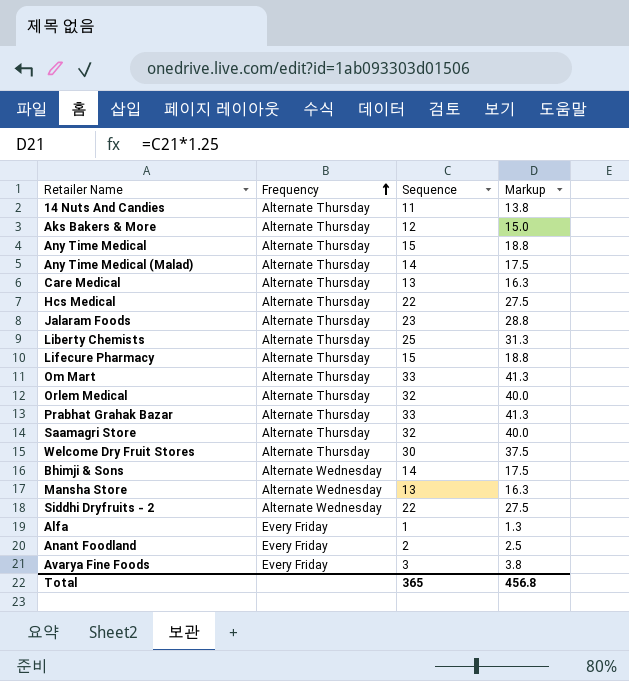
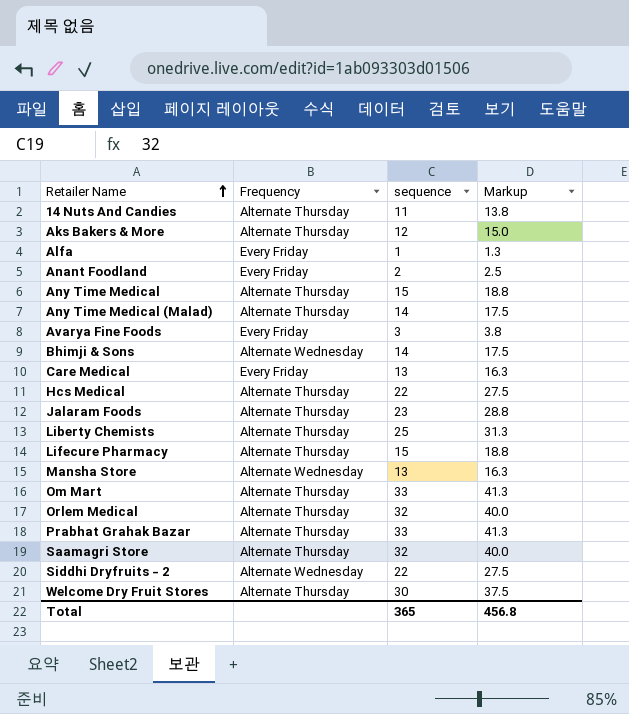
row order: Frequency ascending -> Retailer Name ascending
column name: Sequence -> sequence
Care Medical | Frequency: Alternate Thursday -> Every Friday

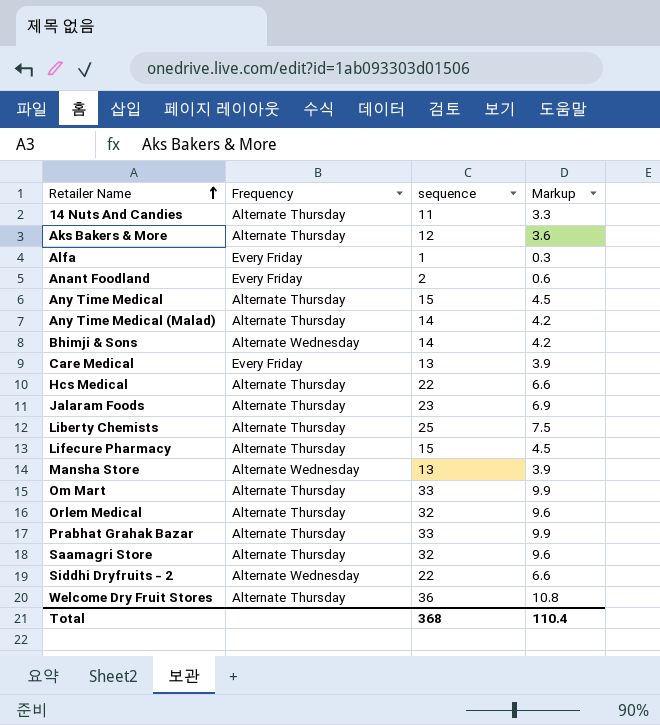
column Markup | formula: [sequence] * 1.25 -> [sequence] * 0.3
row Avarya Fine Foods: Every Friday | 3 | 3.8 -> none
Welcome Dry Fruit Stores | sequence: 30 -> 36
Total | sequence: 365 -> 368
Total | Markup: 456.8 -> 110.4

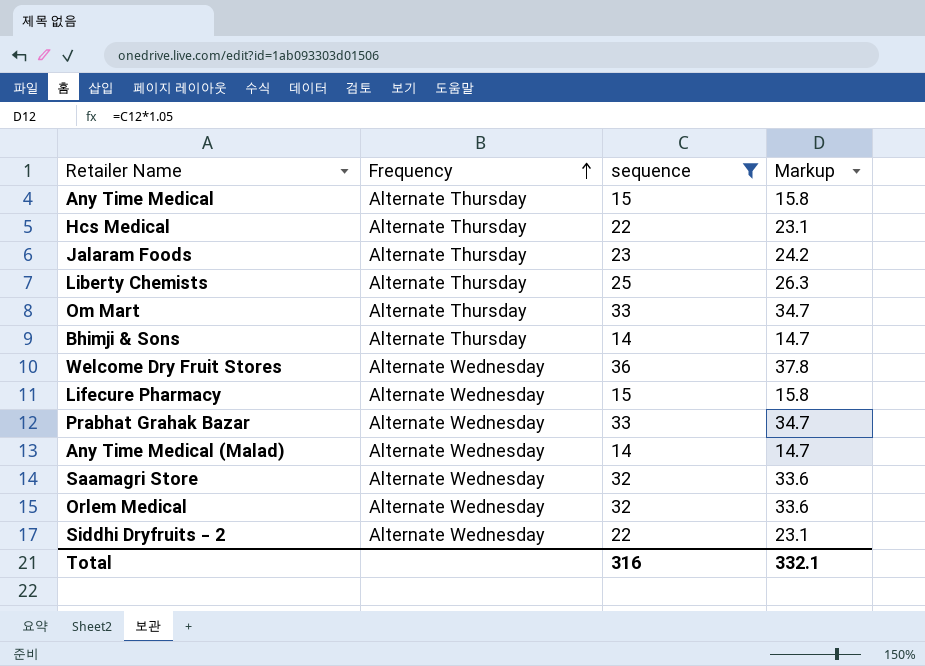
filter: none -> sequence >= 14
row order: Retailer Name ascending -> Frequency ascending
column Markup | formula: [sequence] * 0.3 -> [sequence] * 1.05
Bhimji & Sons | Frequency: Alternate Wednesday -> Alternate Thursday
Welcome Dry Fruit Stores | Frequency: Alternate Thursday -> Alternate Wednesday
Lifecure Pharmacy | Frequency: Alternate Thursday -> Alternate Wednesday
Prabhat Grahak Bazar | Frequency: Alternate Thursday -> Alternate Wednesday
Any Time Medical (Malad) | Frequency: Alternate Thursday -> Alternate Wednesday
Saamagri Store | Frequency: Alternate Thursday -> Alternate Wednesday
Orlem Medical | Frequency: Alternate Thursday -> Alternate Wednesday
Total | sequence: 368 -> 316
Total | Markup: 110.4 -> 332.1

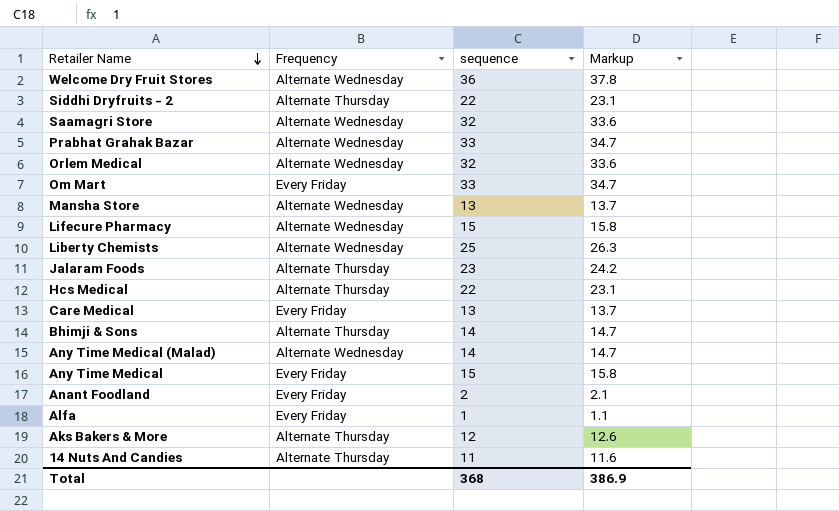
filter: sequence >= 14 -> none
row order: Frequency ascending -> Retailer Name descending
Siddhi Dryfruits - 2 | Frequency: Alternate Wednesday -> Alternate Thursday
Om Mart | Frequency: Alternate Thursday -> Every Friday
Liberty Chemists | Frequency: Alternate Thursday -> Alternate Wednesday
Any Time Medical | Frequency: Alternate Thursday -> Every Friday
Total | sequence: 316 -> 368
Total | Markup: 332.1 -> 386.9

